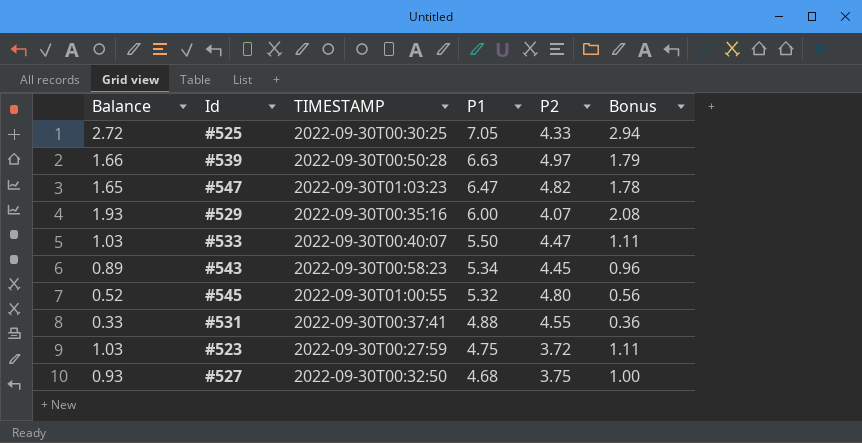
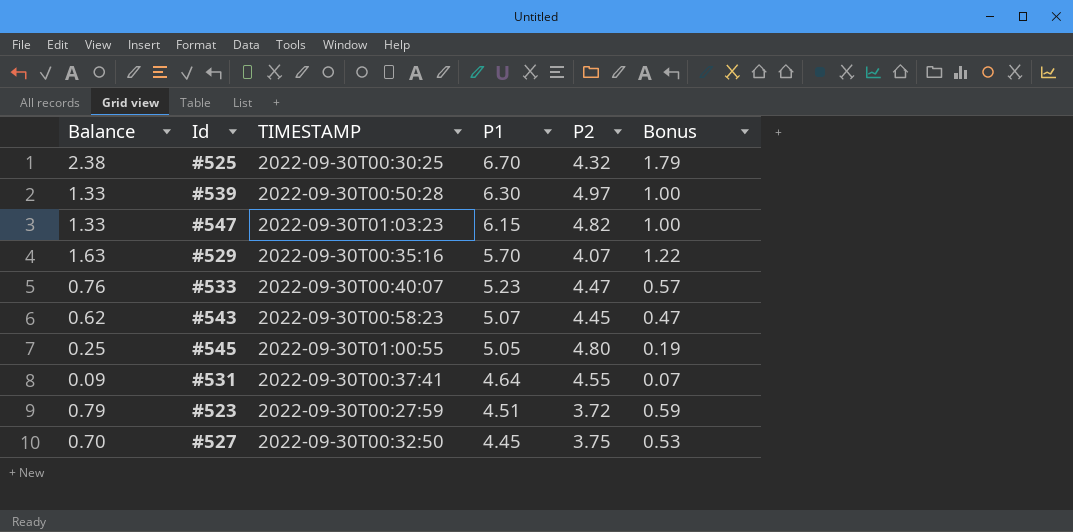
column Bonus | formula: [Balance] * 1.08 -> [Balance] * 0.75
#525 | Balance: 2.72 -> 2.38
#525 | P1: 7.05 -> 6.70
#525 | P2: 4.33 -> 4.32
#539 | Balance: 1.66 -> 1.33
#539 | P1: 6.63 -> 6.30
#547 | Balance: 1.65 -> 1.33
#547 | P1: 6.47 -> 6.15
#529 | Balance: 1.93 -> 1.63
#529 | P1: 6.00 -> 5.70
#533 | Balance: 1.03 -> 0.76
#533 | P1: 5.50 -> 5.23
#543 | Balance: 0.89 -> 0.62
#543 | P1: 5.34 -> 5.07
#545 | Balance: 0.52 -> 0.25
#545 | P1: 5.32 -> 5.05
#531 | Balance: 0.33 -> 0.09
#531 | P1: 4.88 -> 4.64
#523 | Balance: 1.03 -> 0.79
#523 | P1: 4.75 -> 4.51
#527 | Balance: 0.93 -> 0.70
#527 | P1: 4.68 -> 4.45

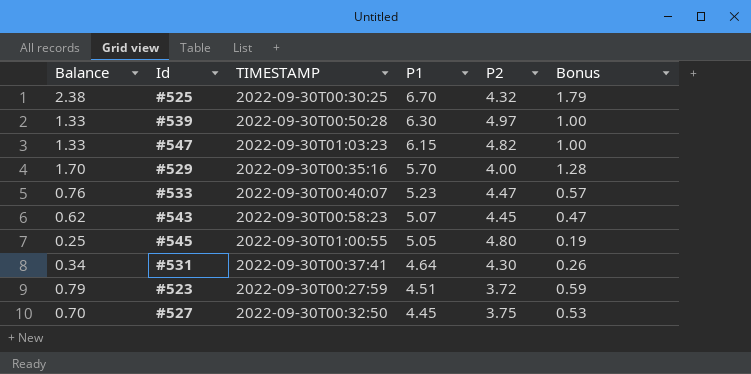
#529 | Balance: 1.63 -> 1.70
#529 | P2: 4.07 -> 4.00
#529 | Bonus: 1.22 -> 1.28
#531 | Balance: 0.09 -> 0.34
#531 | P2: 4.55 -> 4.30
#531 | Bonus: 0.07 -> 0.26

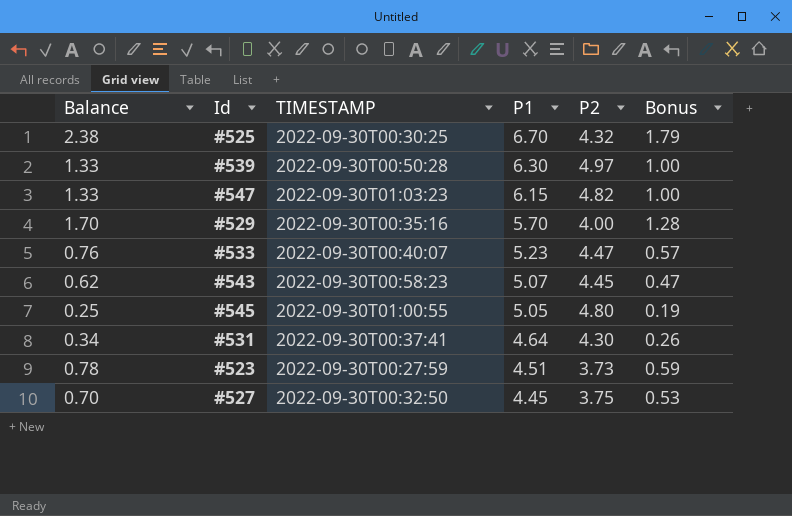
#523 | Balance: 0.79 -> 0.78
#523 | P2: 3.72 -> 3.73

